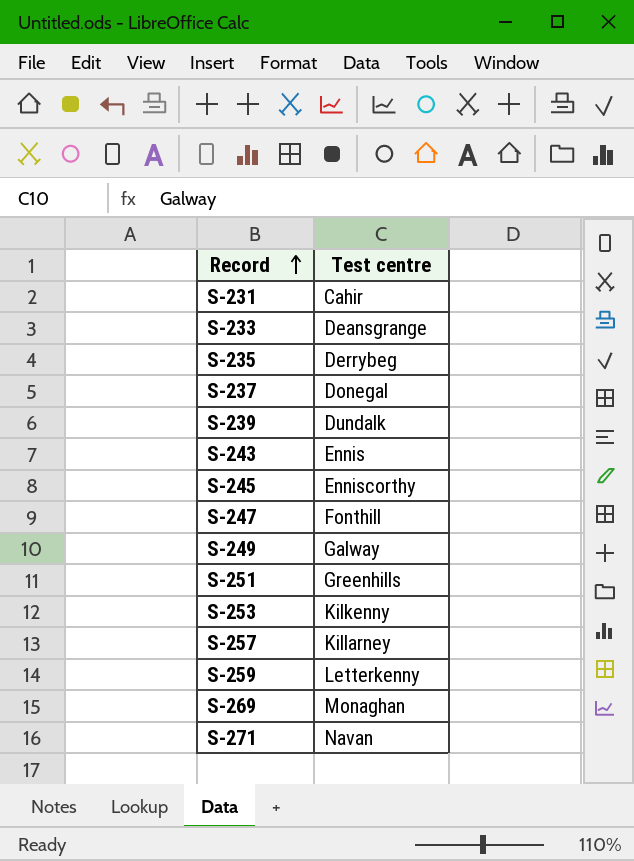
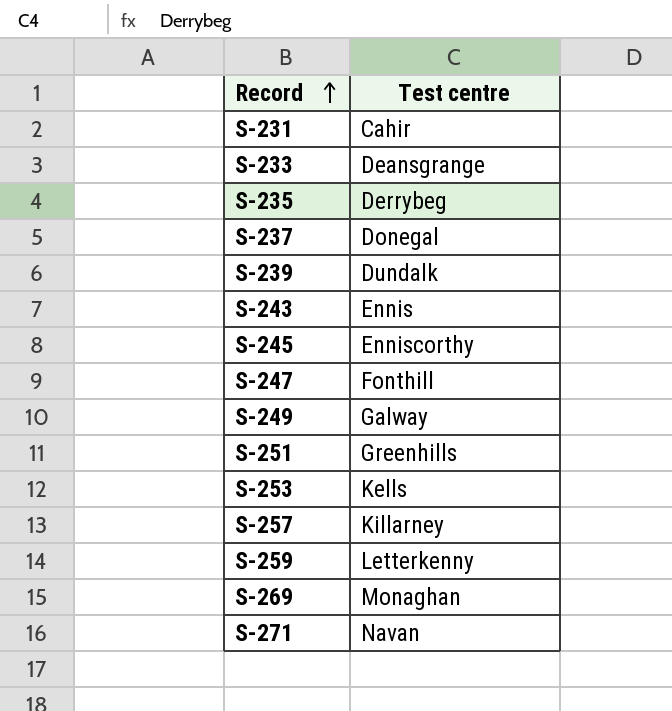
S-253 | Test centre: Kilkenny -> Kells

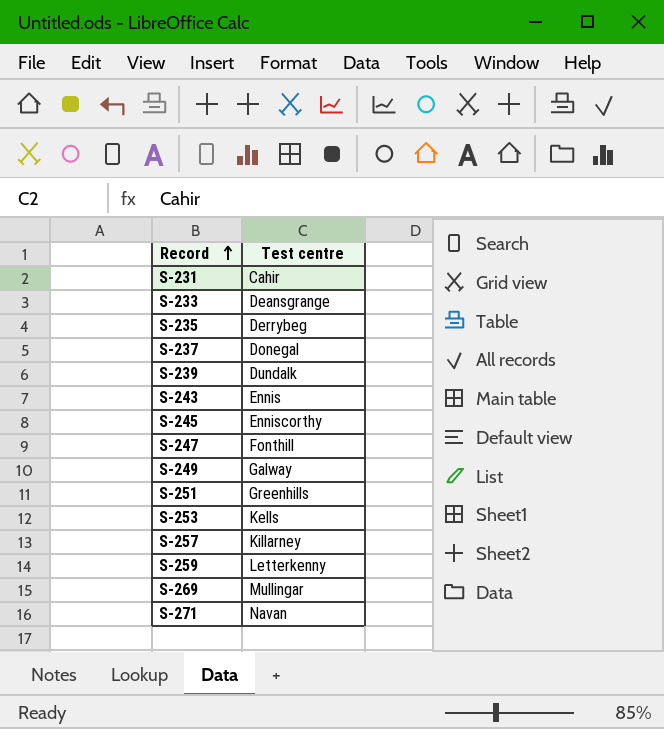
S-269 | Test centre: Monaghan -> Mullingar

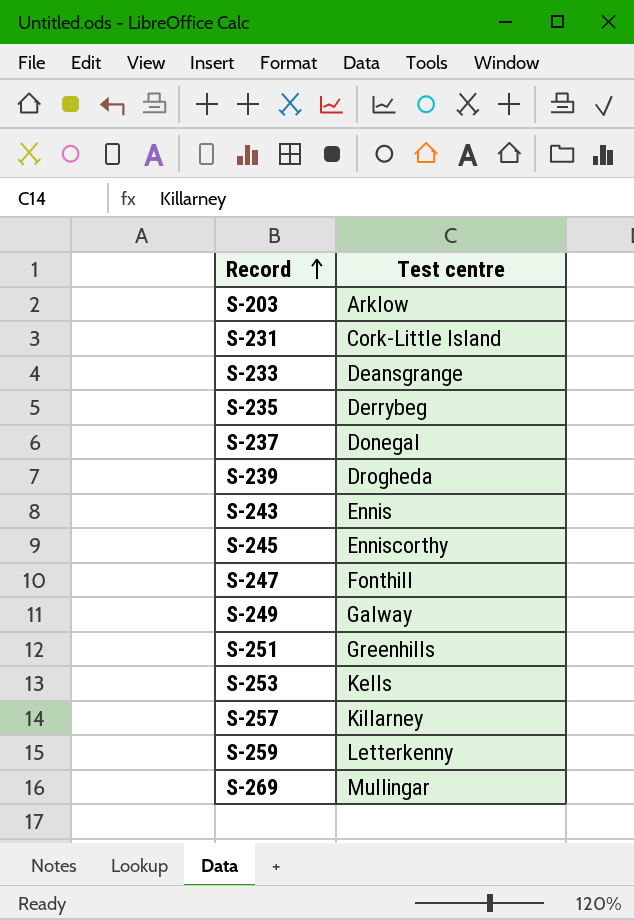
row S-271: Navan -> none
row S-203: none -> Arklow
S-231 | Test centre: Cahir -> Cork-Little Island
S-239 | Test centre: Dundalk -> Drogheda

